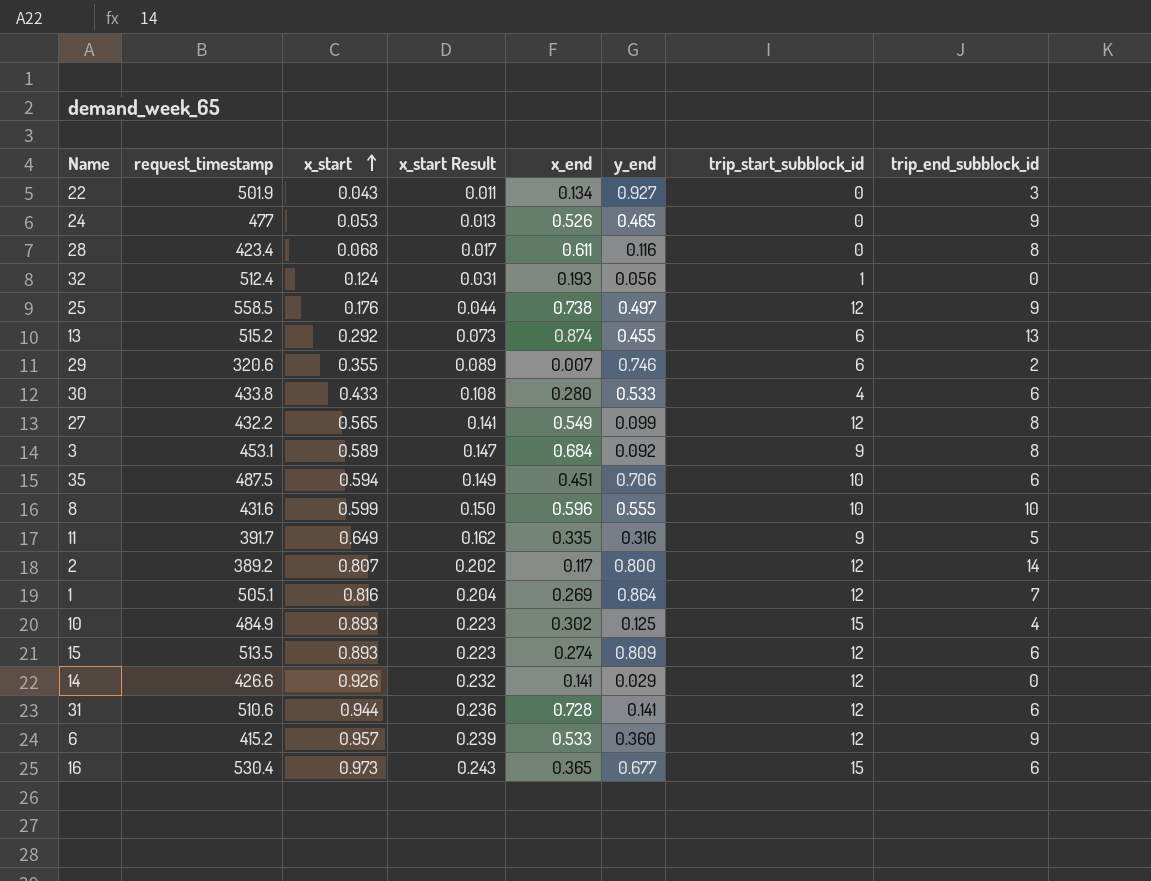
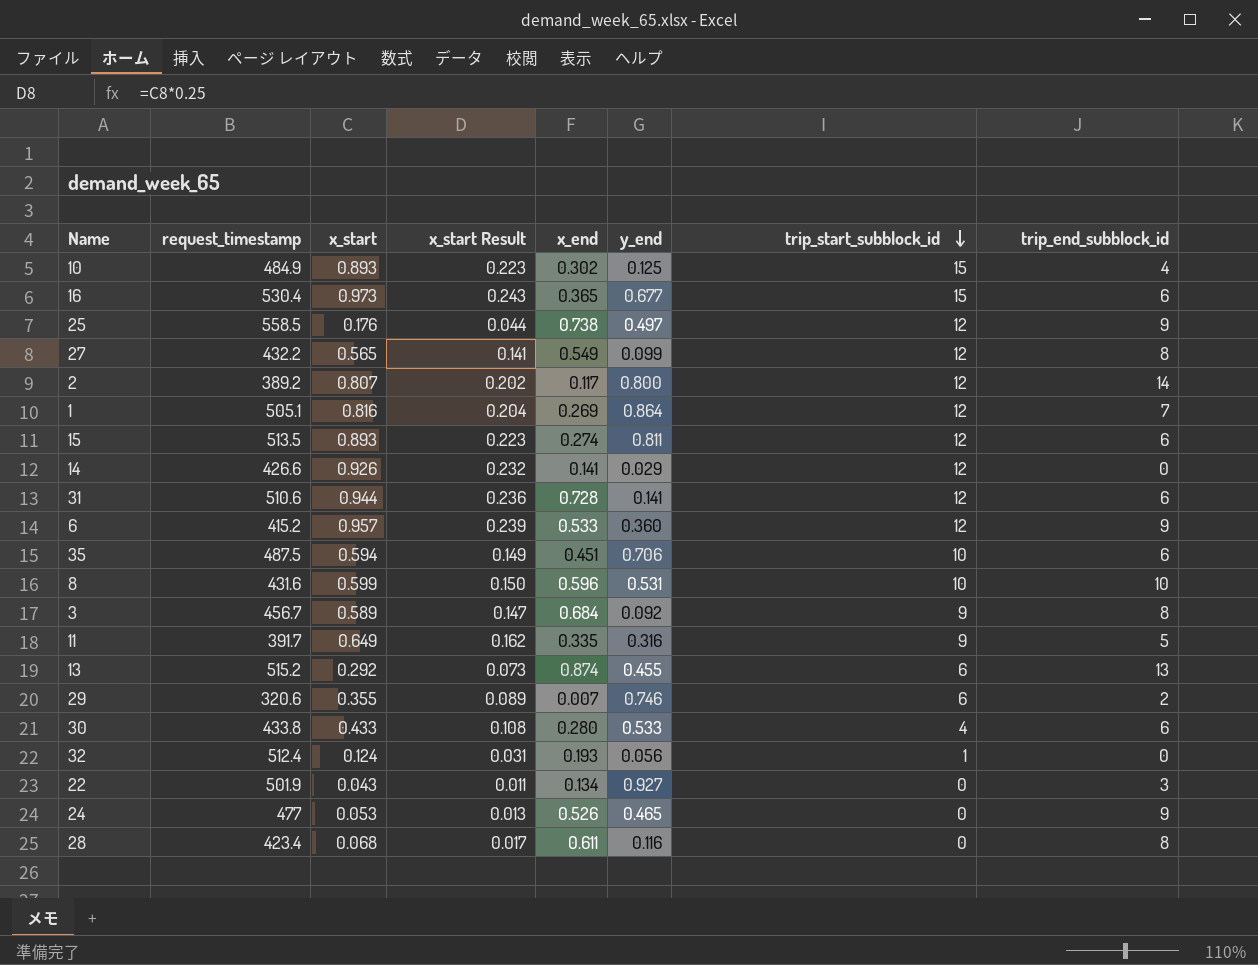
row order: x_start ascending -> trip_start_subblock_id descending
15 | y_end: 0.809 -> 0.811
8 | y_end: 0.555 -> 0.531
3 | request_timestamp: 453.1 -> 456.7

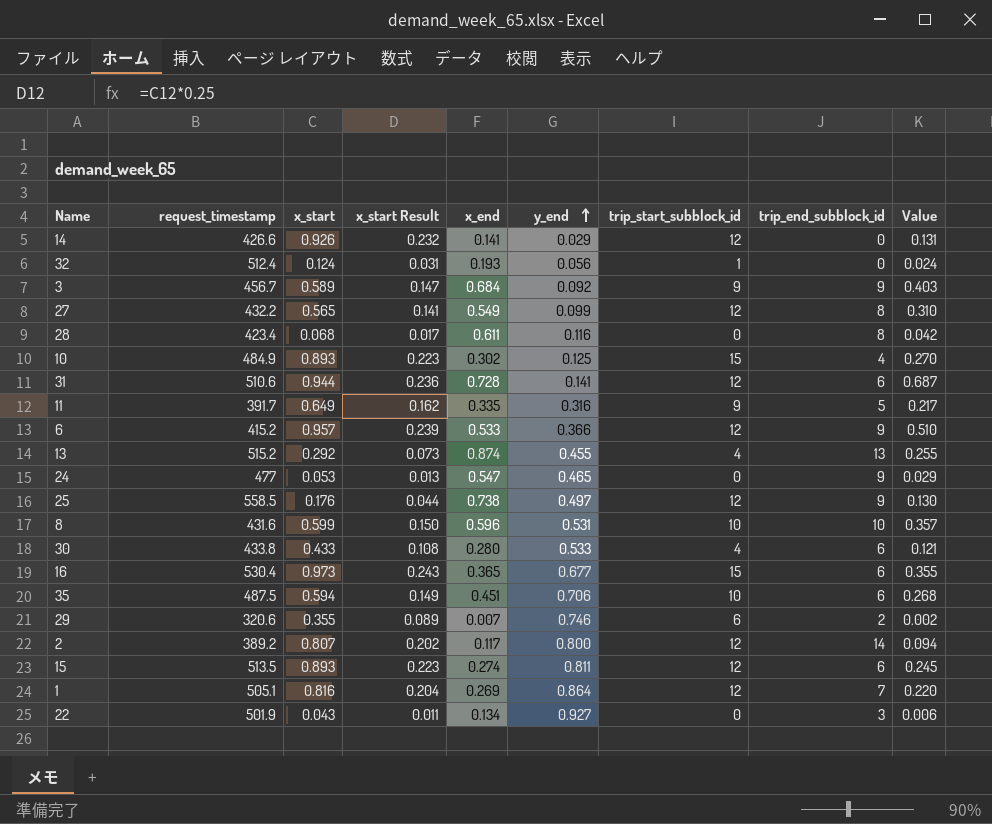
row order: trip_start_subblock_id descending -> y_end ascending
column Value | formula: none -> [x_start] * [x_end]
3 | trip_end_subblock_id: 8 -> 9
6 | y_end: 0.360 -> 0.366
13 | trip_start_subblock_id: 6 -> 4
24 | x_end: 0.526 -> 0.547

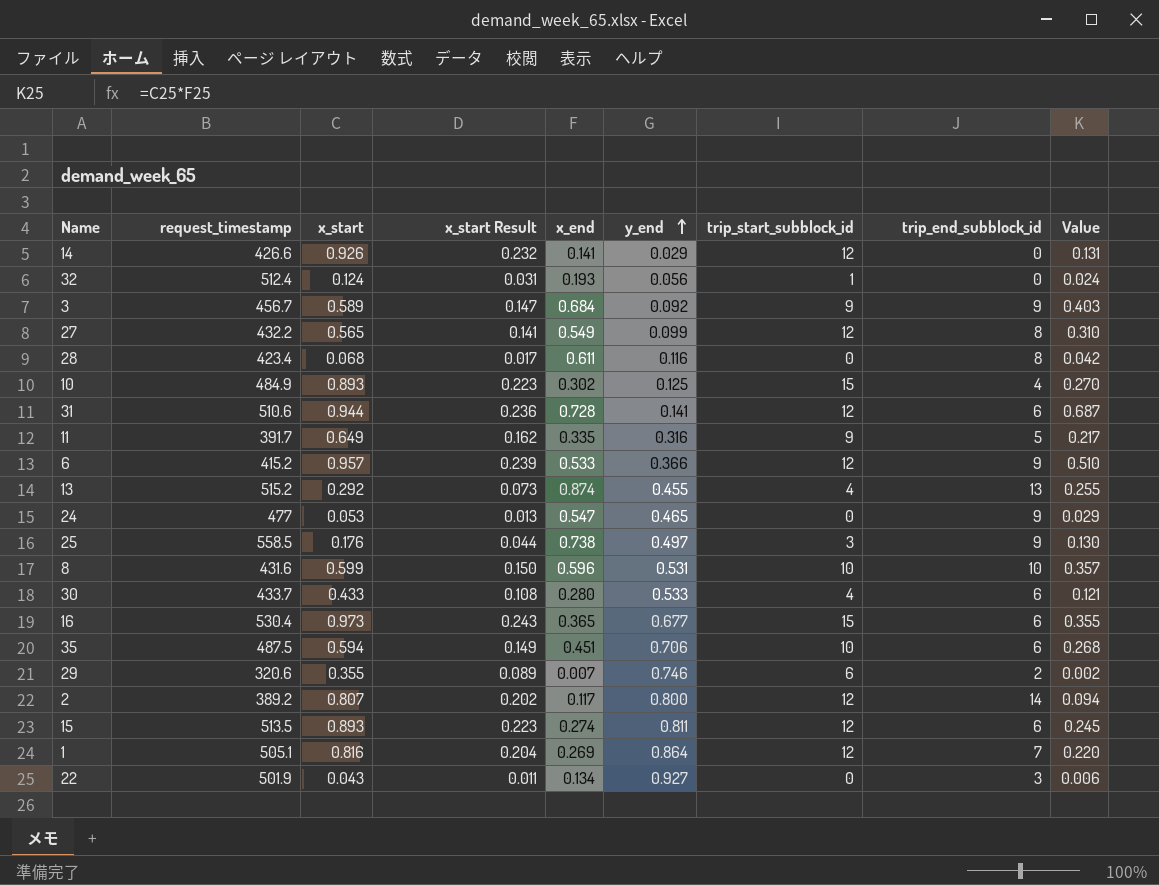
25 | trip_start_subblock_id: 12 -> 3
30 | request_timestamp: 433.8 -> 433.7

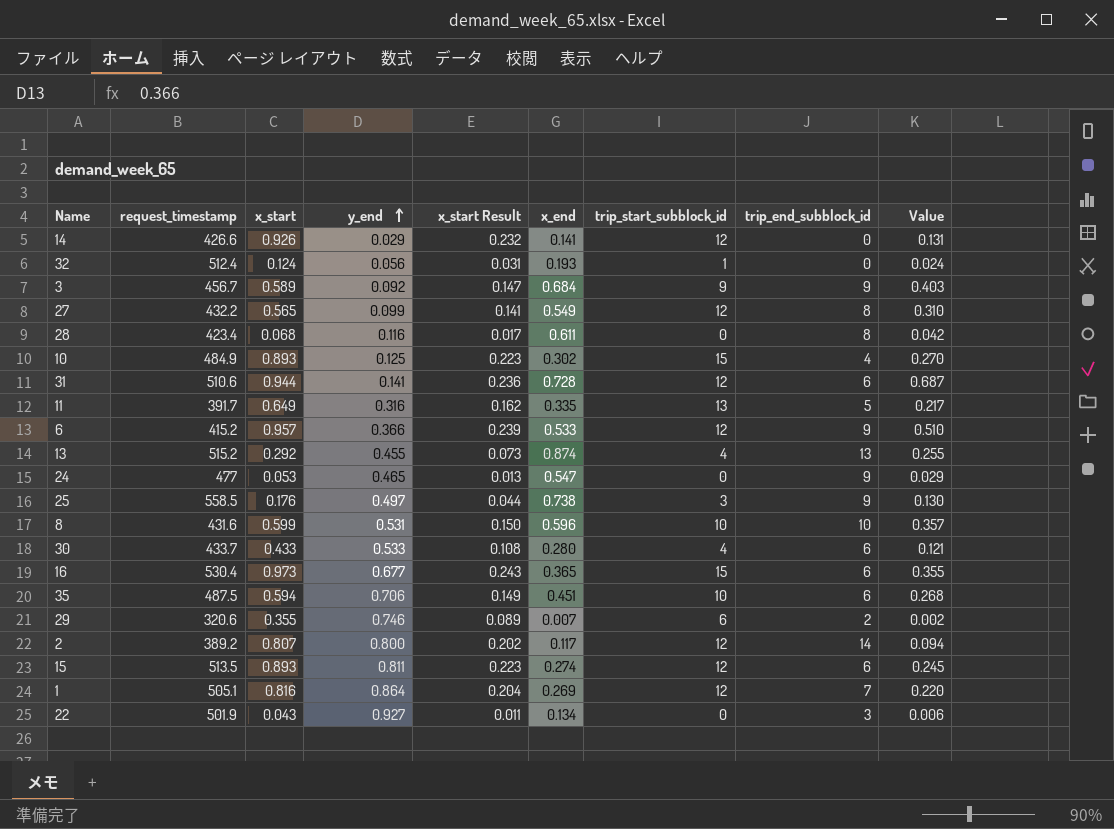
column y_end | position: 6 -> 4
11 | trip_start_subblock_id: 9 -> 13

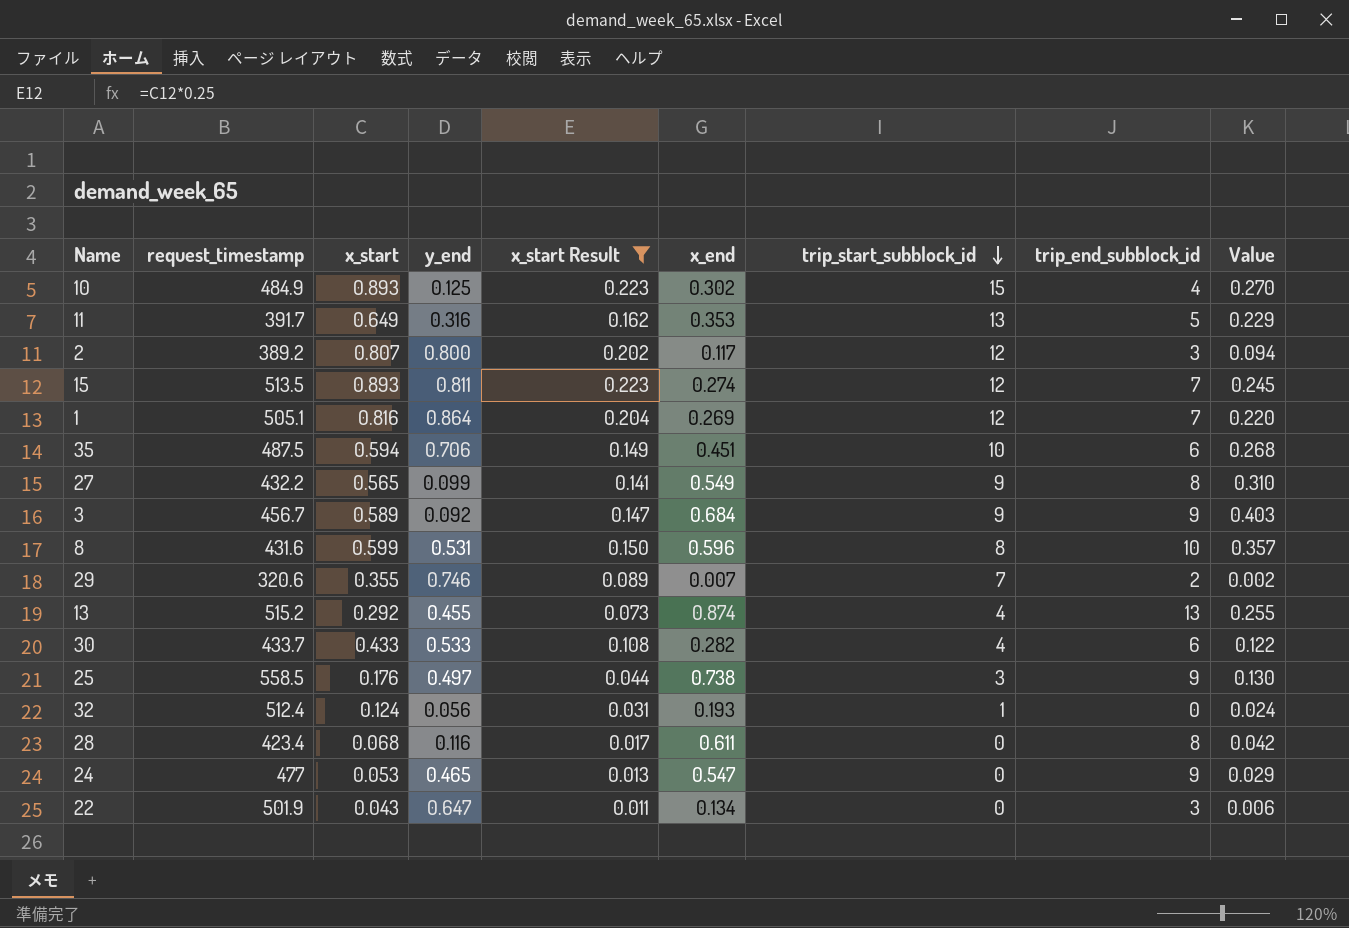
filter: none -> x_start Result <= 0.223
row order: y_end ascending -> trip_start_subblock_id descending
11 | x_end: 0.335 -> 0.353
11 | Value: 0.217 -> 0.229
2 | trip_end_subblock_id: 14 -> 3
15 | trip_end_subblock_id: 6 -> 7
27 | trip_start_subblock_id: 12 -> 9
8 | trip_start_subblock_id: 10 -> 8
29 | trip_start_subblock_id: 6 -> 7
30 | x_end: 0.280 -> 0.282
30 | Value: 0.121 -> 0.122
22 | y_end: 0.927 -> 0.647

